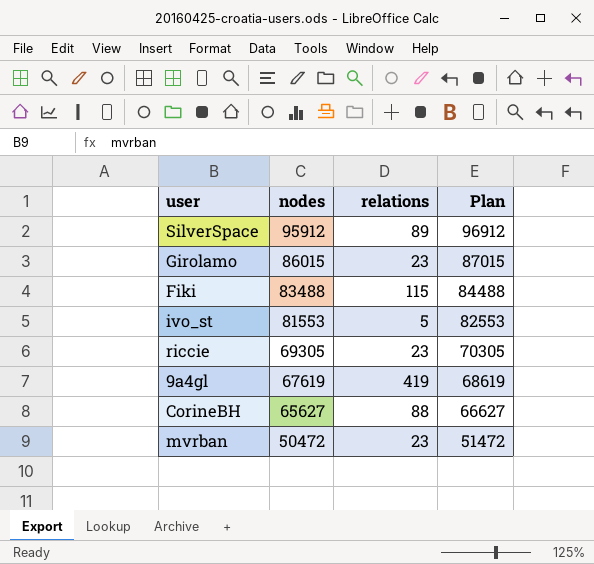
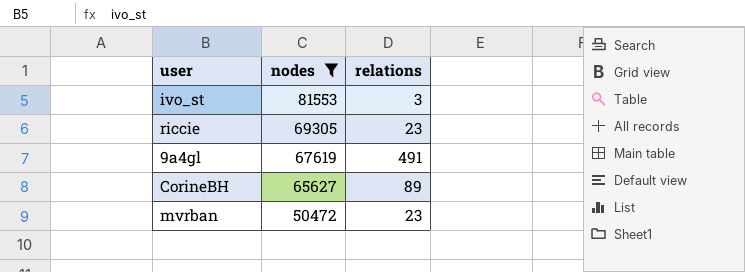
filter: none -> nodes <= 81553
column Plan | formula: [nodes] + 1000 -> none
ivo_st | relations: 5 -> 3
9a4gl | relations: 419 -> 491
CorineBH | relations: 88 -> 89

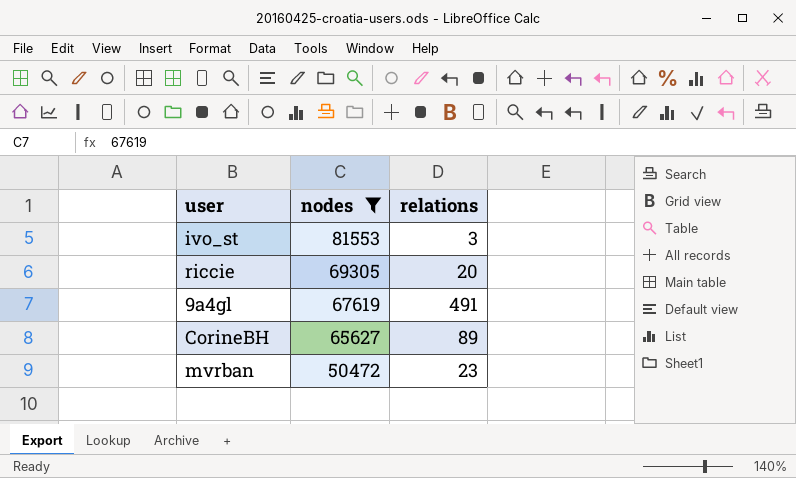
riccie | relations: 23 -> 20

